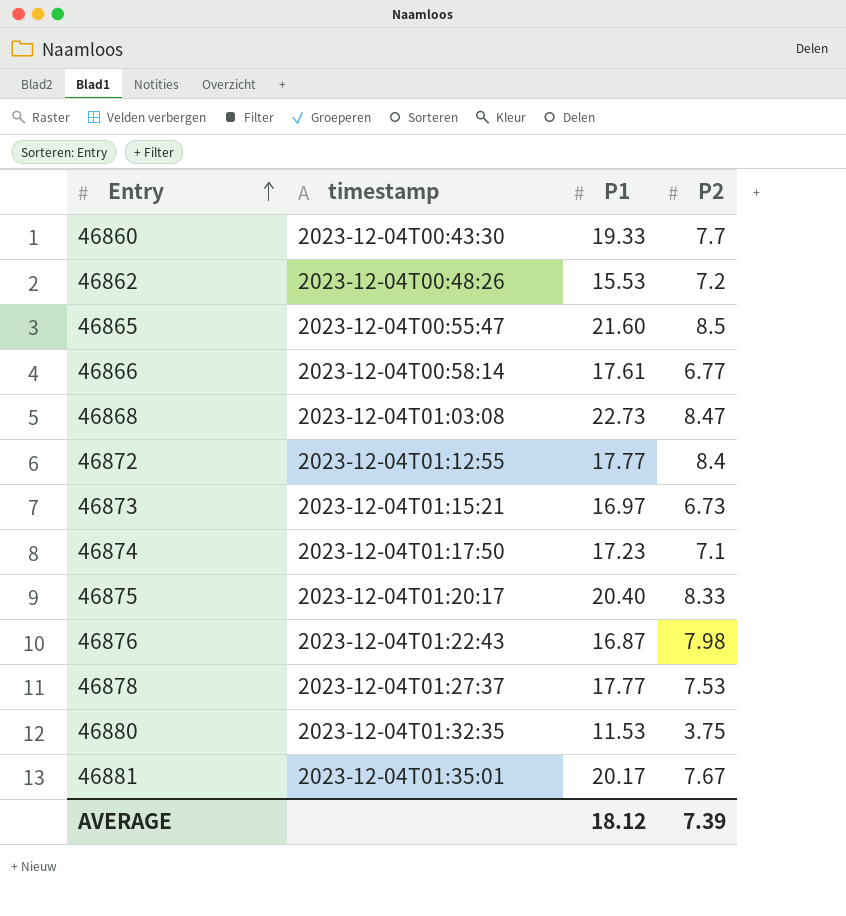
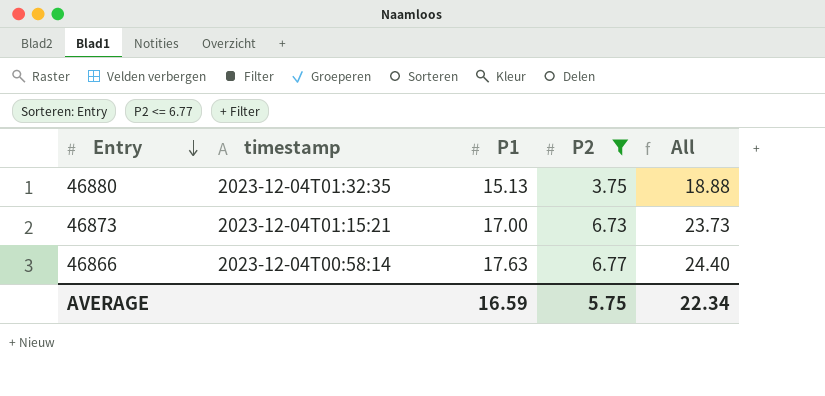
filter: none -> P2 <= 6.77
row order: Entry ascending -> Entry descending
column All | formula: none -> [P1] + [P2]
46880 | P1: 11.53 -> 15.13
46873 | P1: 16.97 -> 17.00
46866 | P1: 17.61 -> 17.63
AVERAGE | P1: 18.12 -> 16.59
AVERAGE | P2: 7.39 -> 5.75

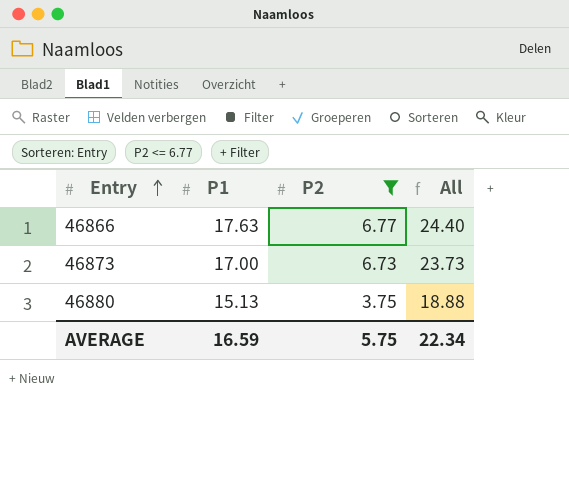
row order: Entry descending -> Entry ascending
column timestamp | position: 2 -> none

